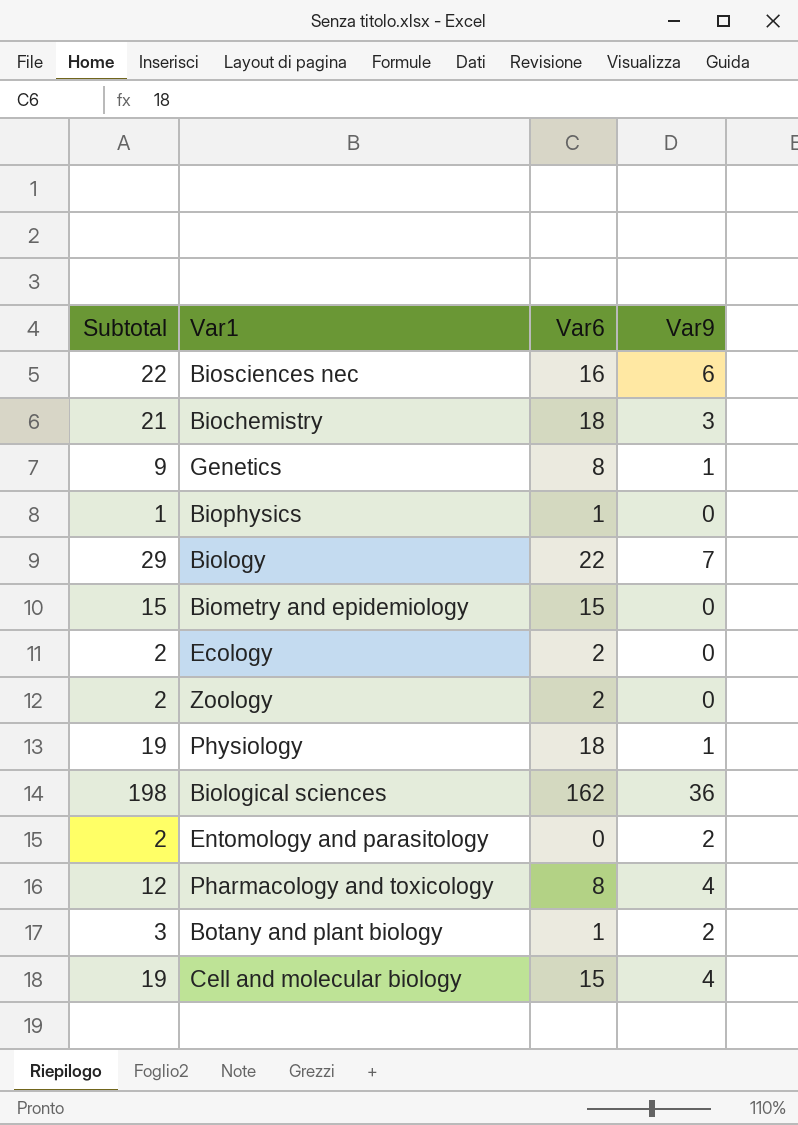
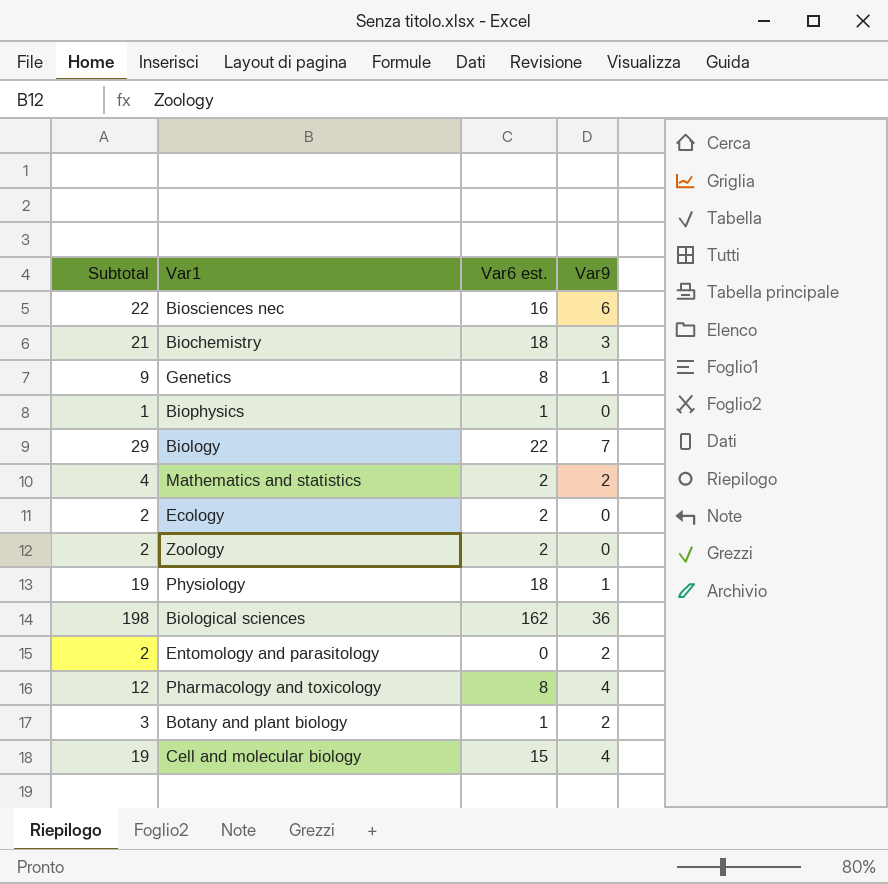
column name: Var6 -> Var6 est.
row Biometry and epidemiology: 15 | 15 | 0 -> none
row Mathematics and statistics: none -> 4 | 2 | 2

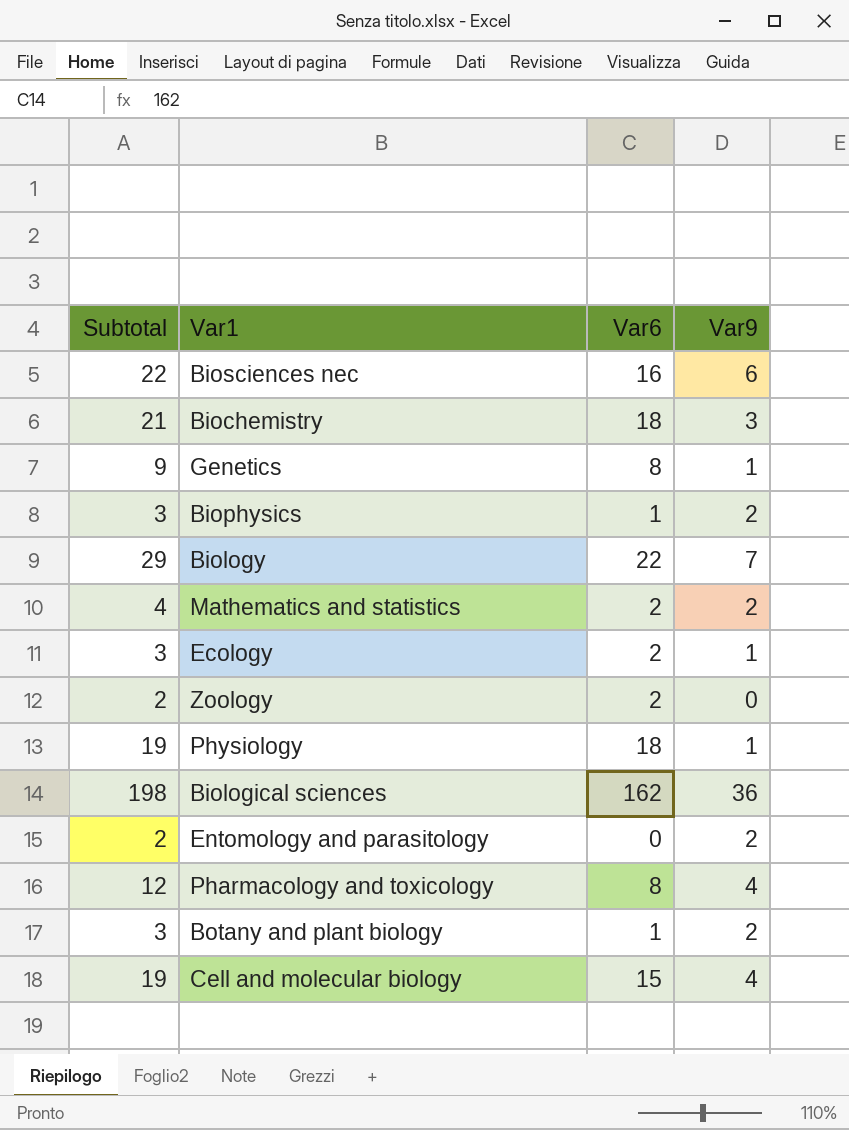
column name: Var6 est. -> Var6
Biophysics | Subtotal: 1 -> 3
Biophysics | Var9: 0 -> 2
Ecology | Subtotal: 2 -> 3
Ecology | Var9: 0 -> 1

